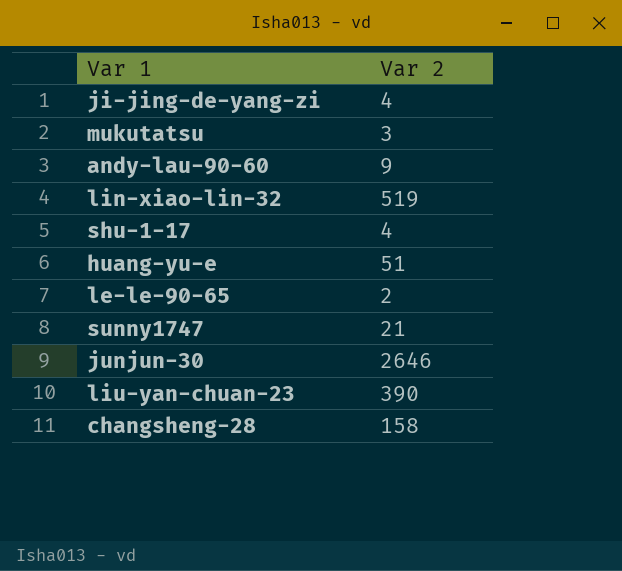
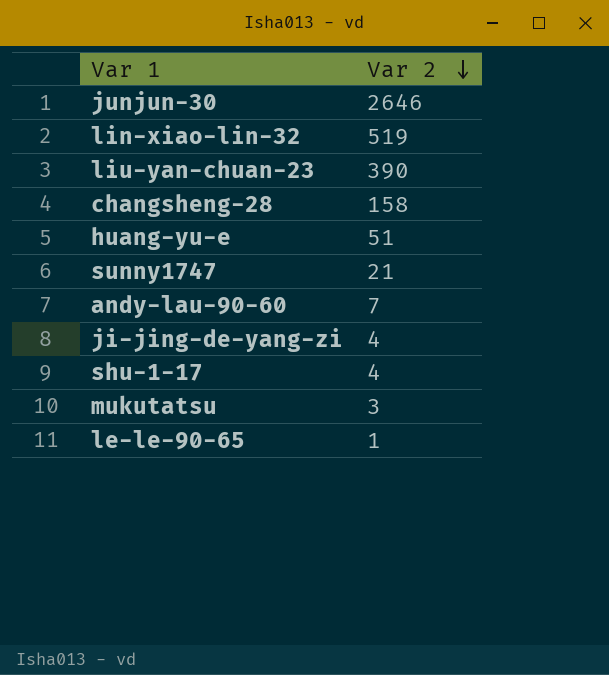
row order: none -> Var 2 descending
andy-lau-90-60 | Var 2: 9 -> 7
le-le-90-65 | Var 2: 2 -> 1

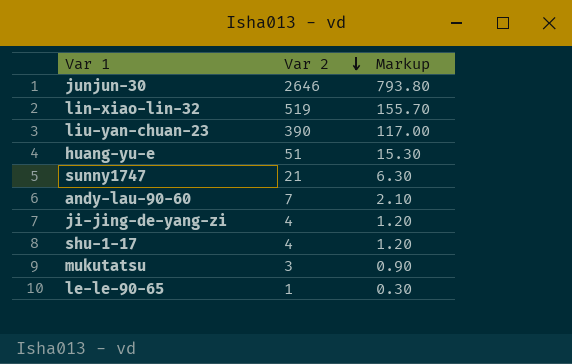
column Markup | formula: none -> [Var 2] * 0.3
row changsheng-28: 158 -> none

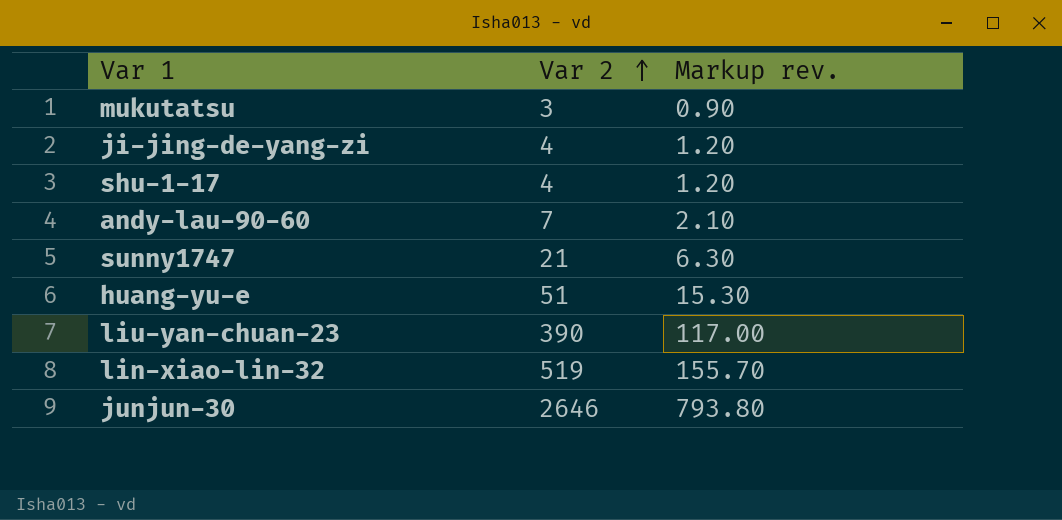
row order: Var 2 descending -> Var 2 ascending
column name: Markup -> Markup rev.
row le-le-90-65: 1 | 0.30 -> none

